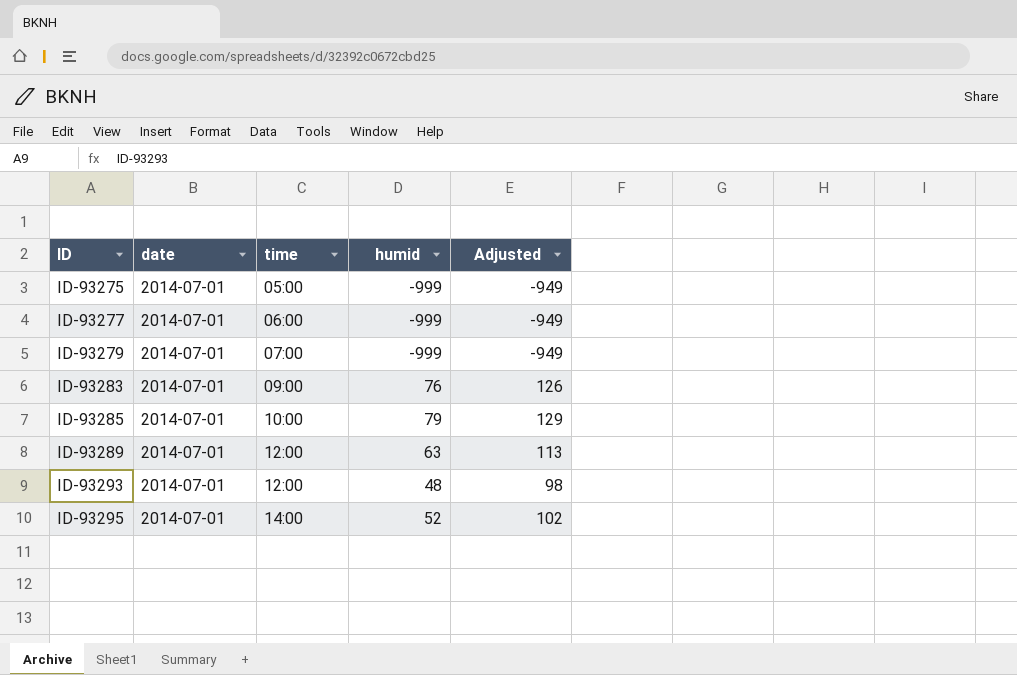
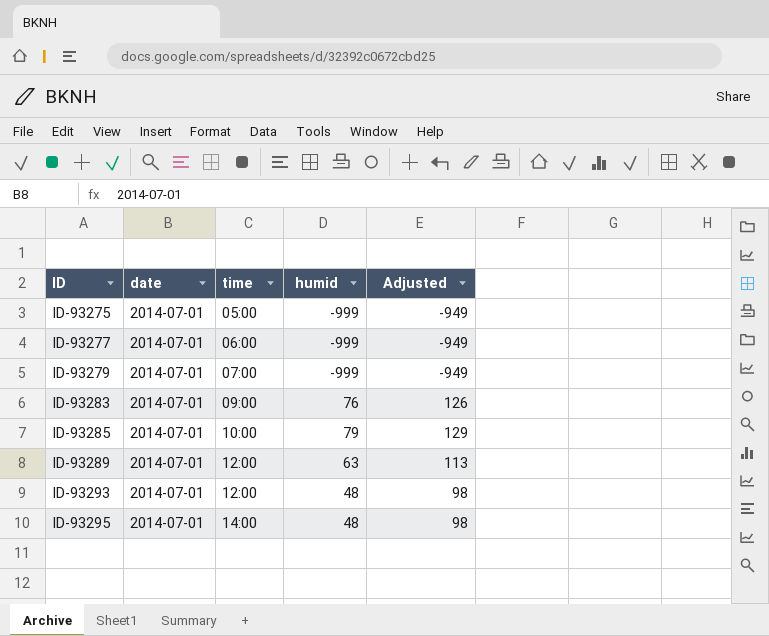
ID-93295 | humid: 52 -> 48
ID-93295 | Adjusted: 102 -> 98

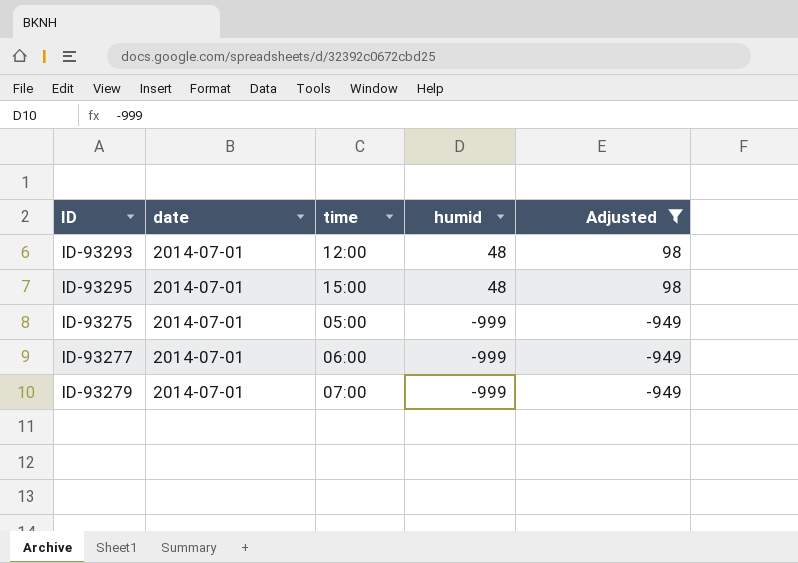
filter: none -> Adjusted <= 98
row order: ID ascending -> humid descending
ID-93295 | time: 14:00 -> 15:00

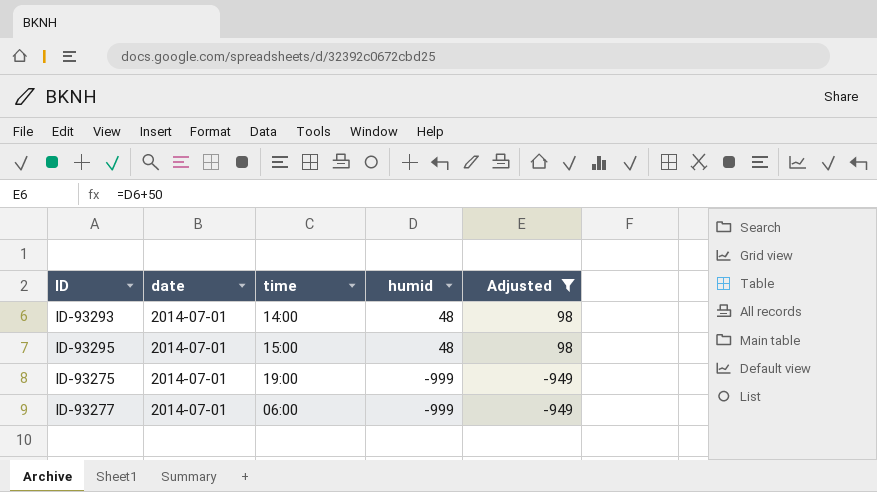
row ID-93279: 2014-07-01 | 07:00 | -999 | -949 -> none
ID-93293 | time: 12:00 -> 14:00
ID-93275 | time: 05:00 -> 19:00

